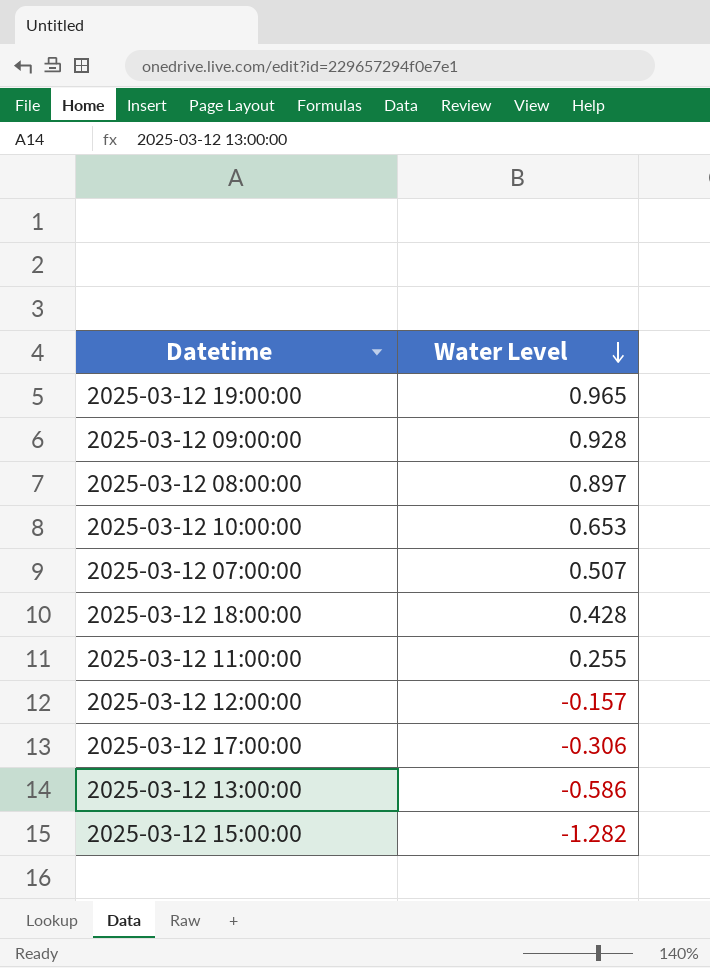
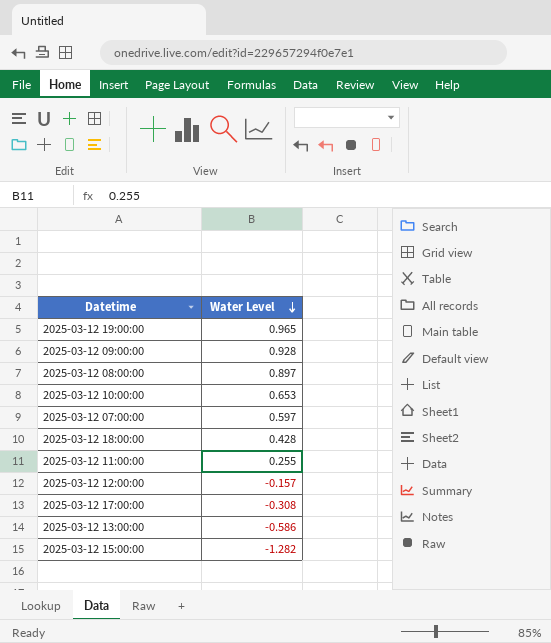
2025-03-12 07:00:00 | Water Level: 0.507 -> 0.597
2025-03-12 17:00:00 | Water Level: -0.306 -> -0.308

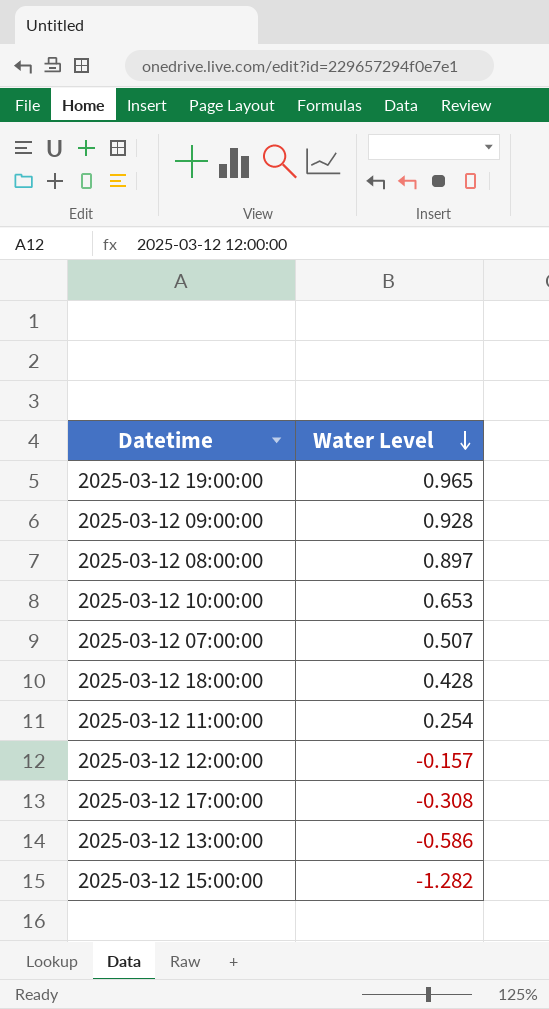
2025-03-12 07:00:00 | Water Level: 0.597 -> 0.507
2025-03-12 11:00:00 | Water Level: 0.255 -> 0.254

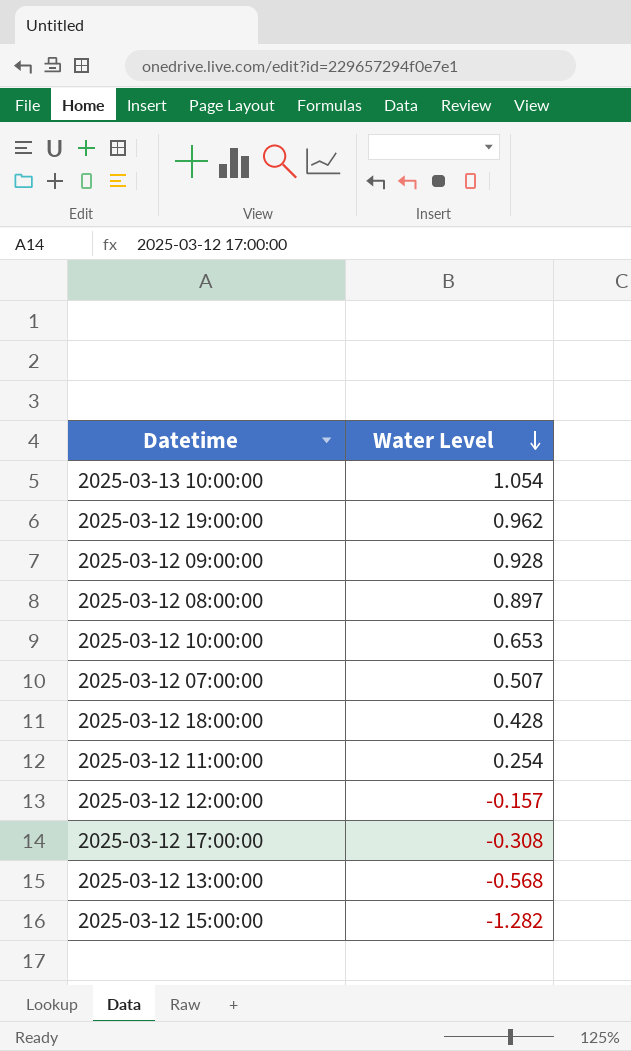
row 2025-03-13 10:00:00: none -> 1.054
2025-03-12 19:00:00 | Water Level: 0.965 -> 0.962
2025-03-12 13:00:00 | Water Level: -0.586 -> -0.568

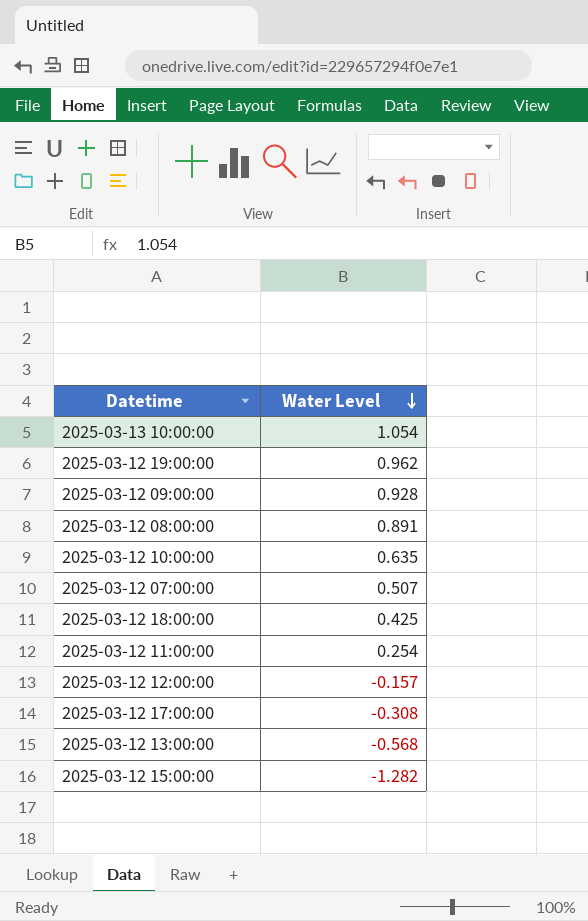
2025-03-12 08:00:00 | Water Level: 0.897 -> 0.891
2025-03-12 10:00:00 | Water Level: 0.653 -> 0.635
2025-03-12 18:00:00 | Water Level: 0.428 -> 0.425

